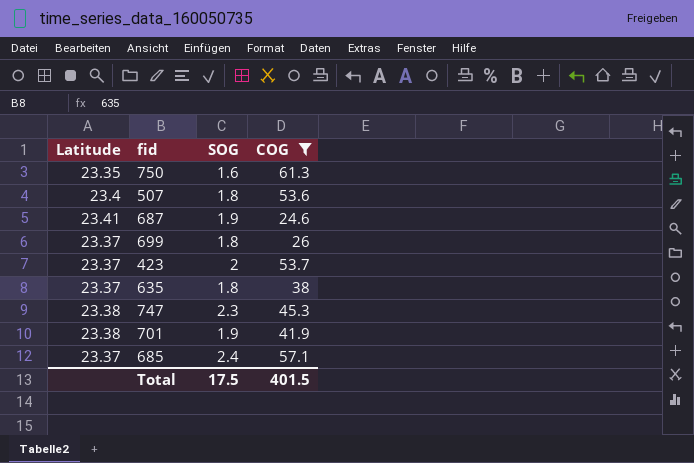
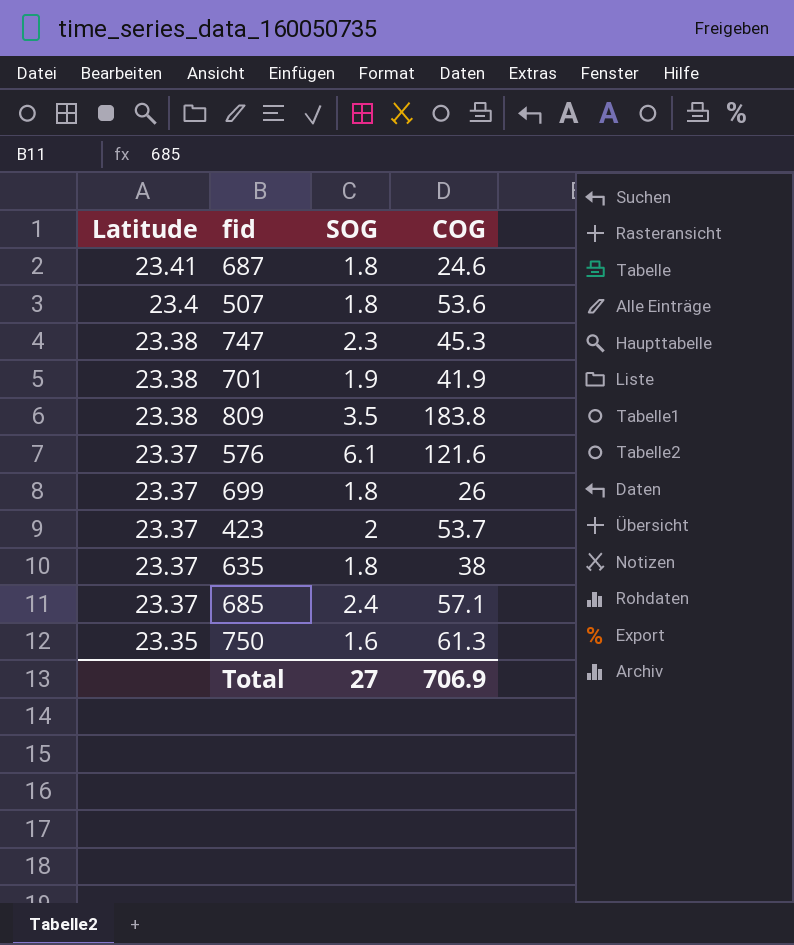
filter: COG <= 61.3 -> none
row order: none -> Latitude descending
687 | SOG: 1.9 -> 1.8
Total | SOG: 17.5 -> 27
Total | COG: 401.5 -> 706.9

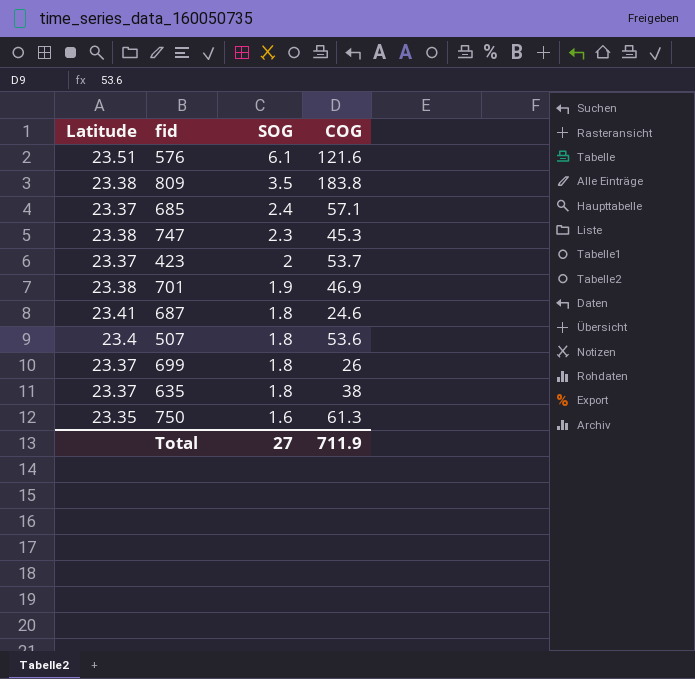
row order: Latitude descending -> SOG descending
576 | Latitude: 23.37 -> 23.51
701 | COG: 41.9 -> 46.9
Total | COG: 706.9 -> 711.9

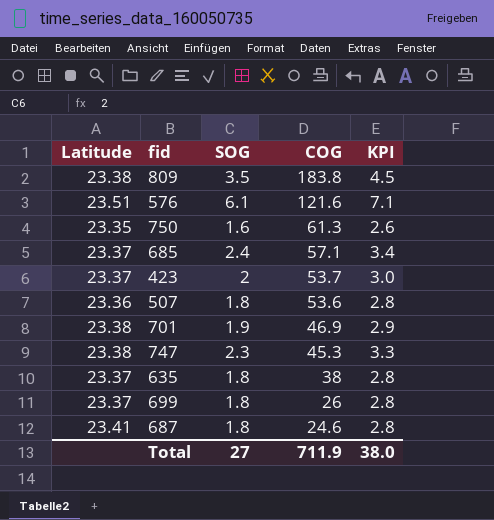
row order: SOG descending -> COG descending
column KPI | formula: none -> [SOG] + 1
507 | Latitude: 23.4 -> 23.36

